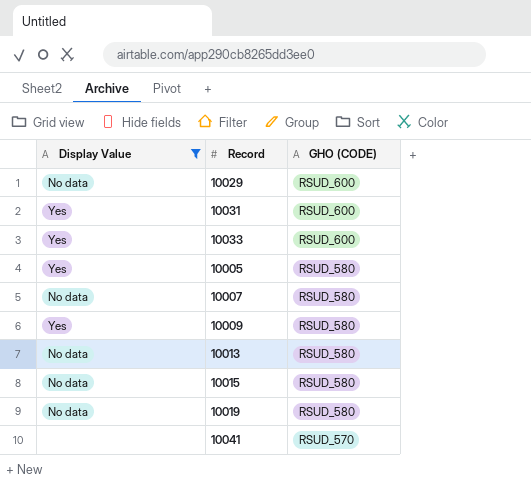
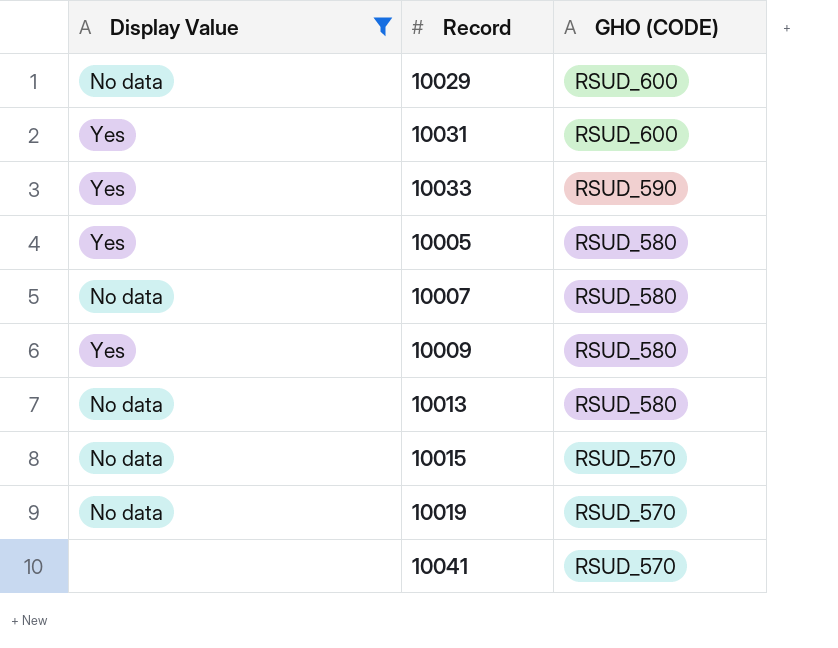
10033 | GHO (CODE): RSUD_600 -> RSUD_590
10015 | GHO (CODE): RSUD_580 -> RSUD_570
10019 | GHO (CODE): RSUD_580 -> RSUD_570

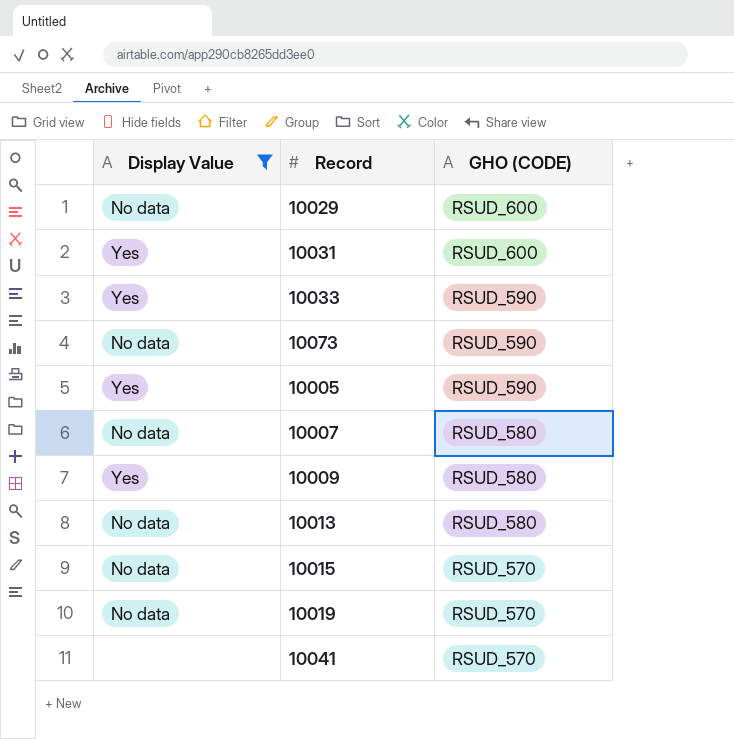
row 10073: none -> No data | RSUD_590
10005 | GHO (CODE): RSUD_580 -> RSUD_590

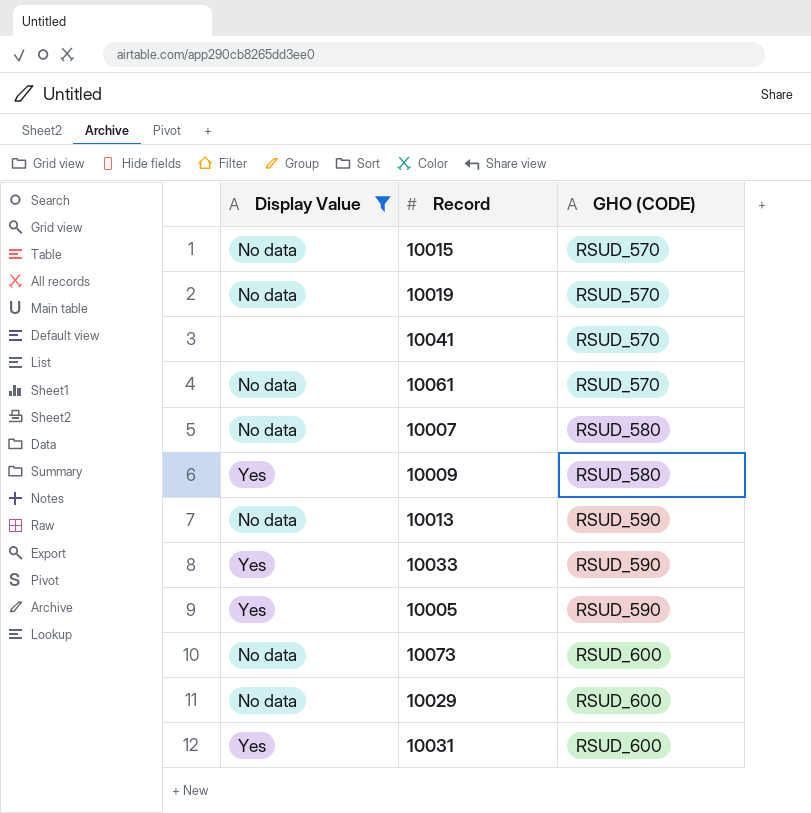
row order: GHO (CODE) descending -> GHO (CODE) ascending
row 10061: none -> No data | RSUD_570
10013 | GHO (CODE): RSUD_580 -> RSUD_590
10073 | GHO (CODE): RSUD_590 -> RSUD_600

